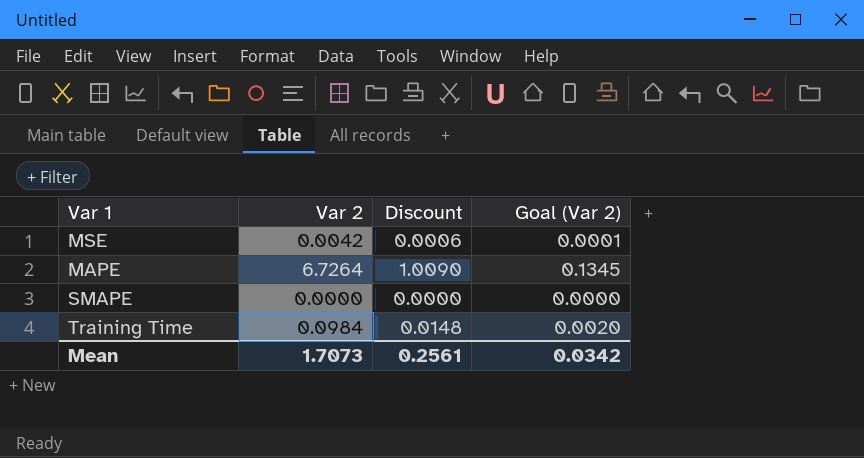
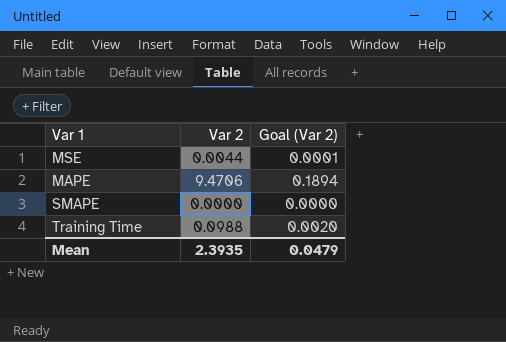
column Discount | formula: [Var 2] * 0.15 -> none
MSE | Var 2: 0.0042 -> 0.0044
MAPE | Var 2: 6.7264 -> 9.4706
MAPE | Goal (Var 2): 0.1345 -> 0.1894
Training Time | Var 2: 0.0984 -> 0.0988
Mean | Var 2: 1.7073 -> 2.3935
Mean | Goal (Var 2): 0.0342 -> 0.0479

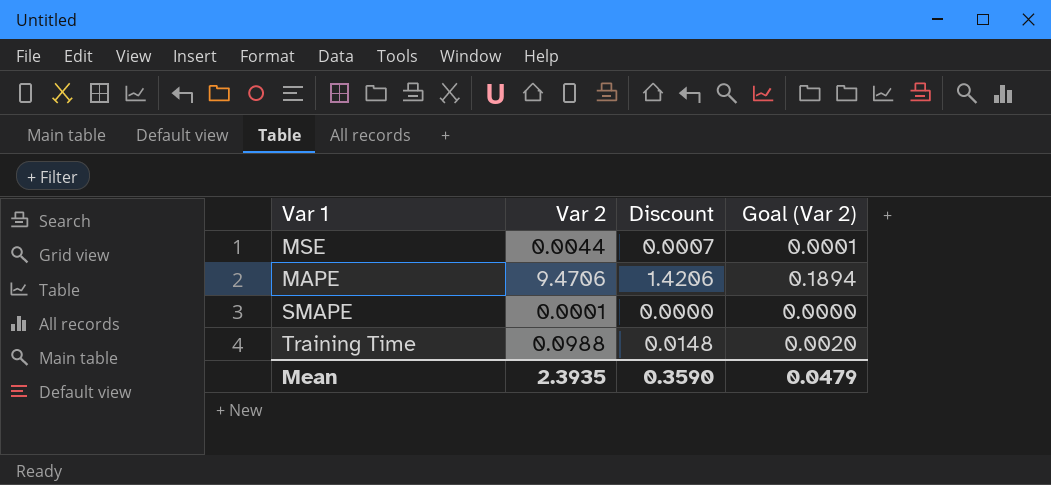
column Discount | formula: none -> [Var 2] * 0.15
SMAPE | Var 2: 0.0000 -> 0.0001

